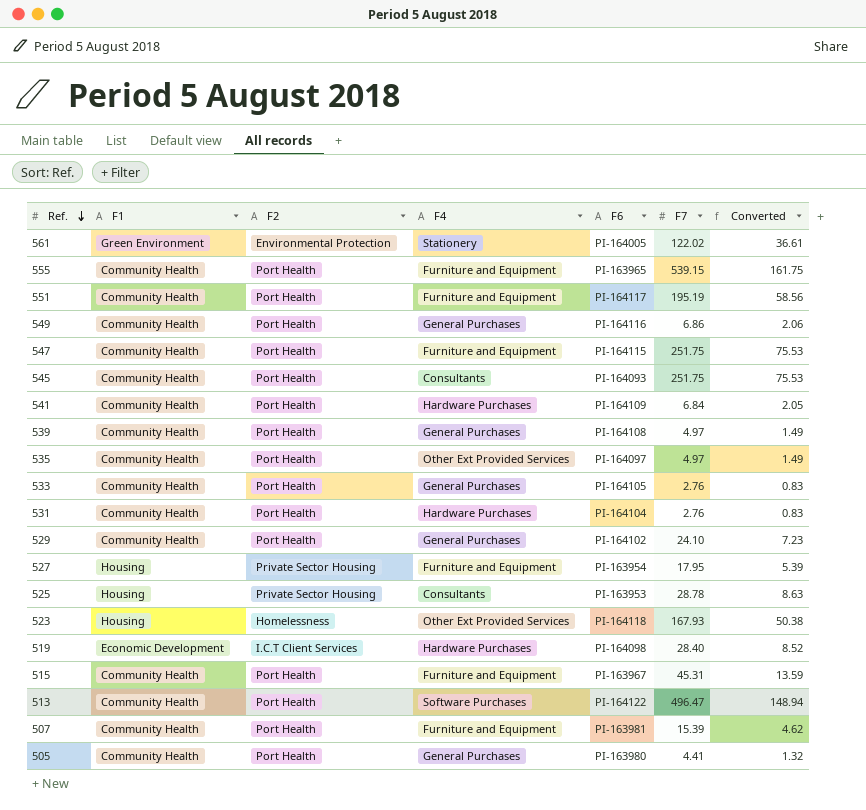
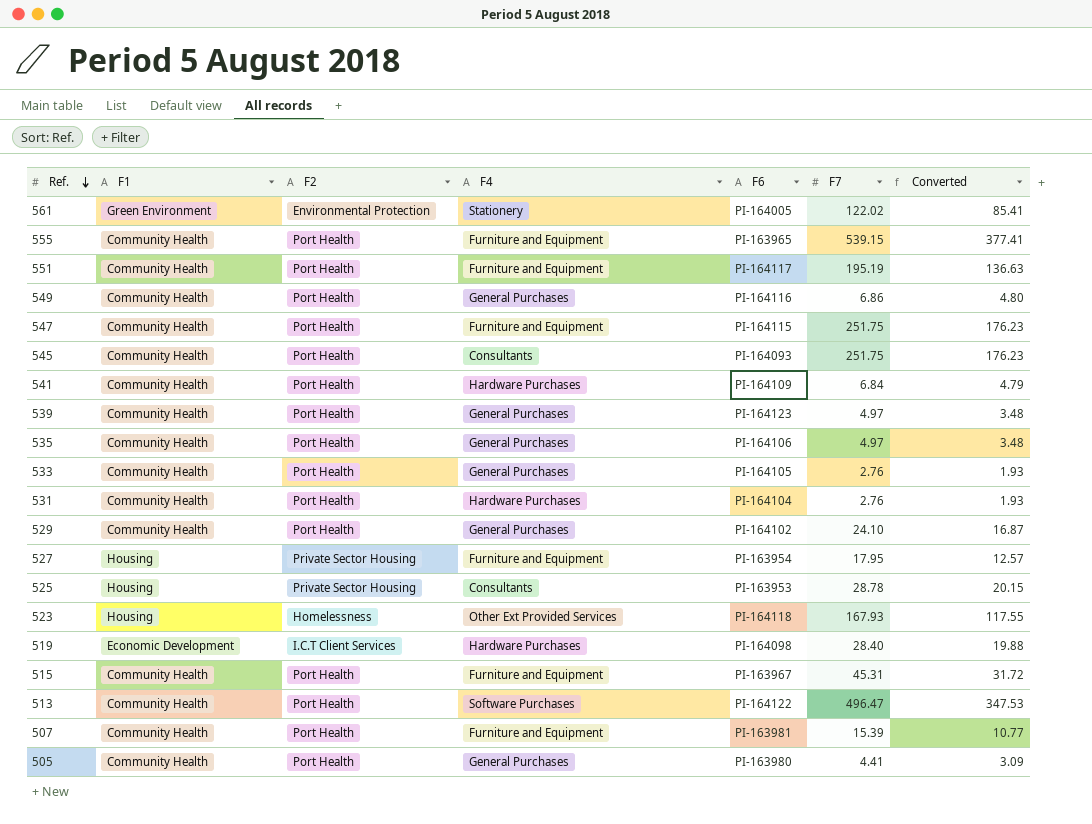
column Converted | formula: [F7] * 0.3 -> [F7] * 0.7
539 | F6: PI-164108 -> PI-164123
535 | F4: Other Ext Provided Services -> General Purchases
535 | F6: PI-164097 -> PI-164106

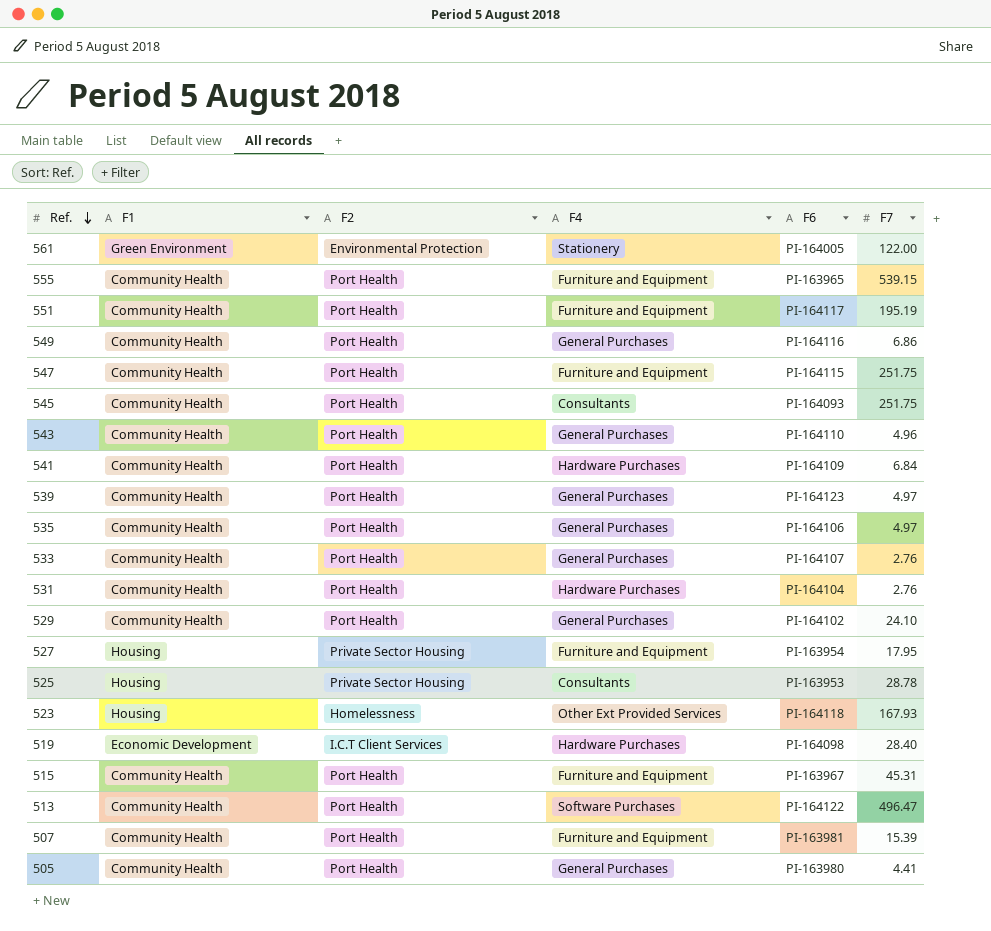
column Converted | formula: [F7] * 0.7 -> none
561 | F7: 122.02 -> 122.00
row 543: none -> Community Health | Port Health | General Purchases | PI-164110 | 4.96
533 | F6: PI-164105 -> PI-164107

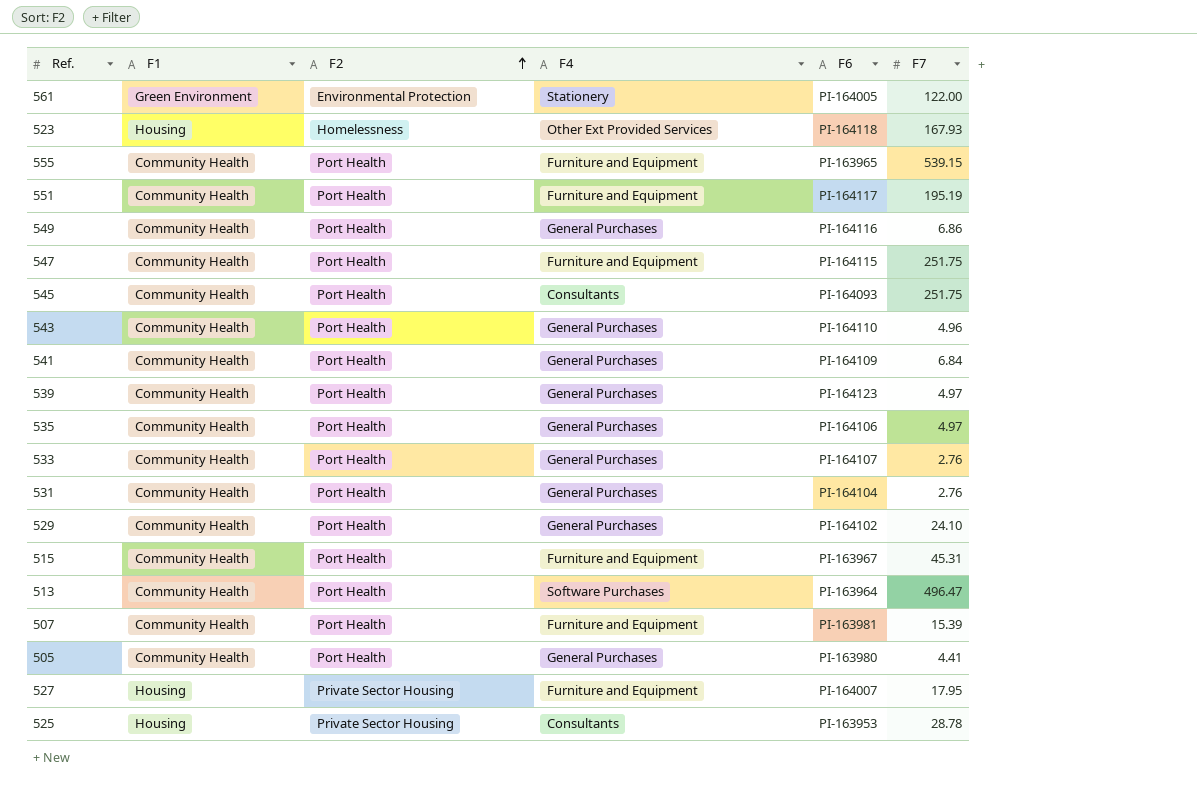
row order: Ref. descending -> F2 ascending
row 519: Economic Development | I.C.T Client Services | Hardware Purchases | PI-164098 | 28.40 -> none
541 | F4: Hardware Purchases -> General Purchases
531 | F4: Hardware Purchases -> General Purchases
513 | F6: PI-164122 -> PI-163964
527 | F6: PI-163954 -> PI-164007

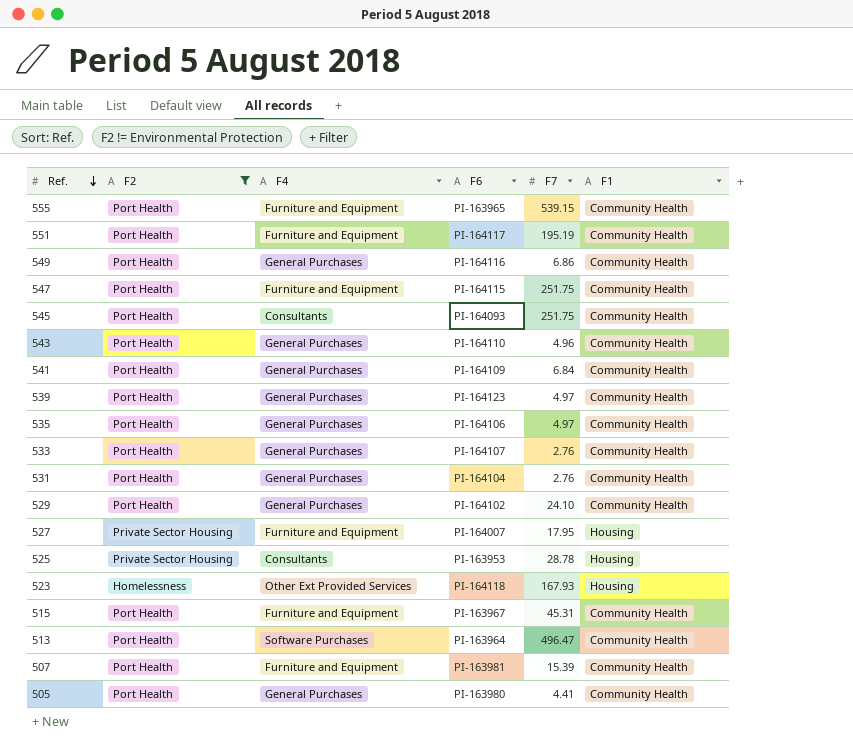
filter: none -> F2 != Environmental Protection
row order: F2 ascending -> Ref. descending
column F1 | position: 2 -> 6

